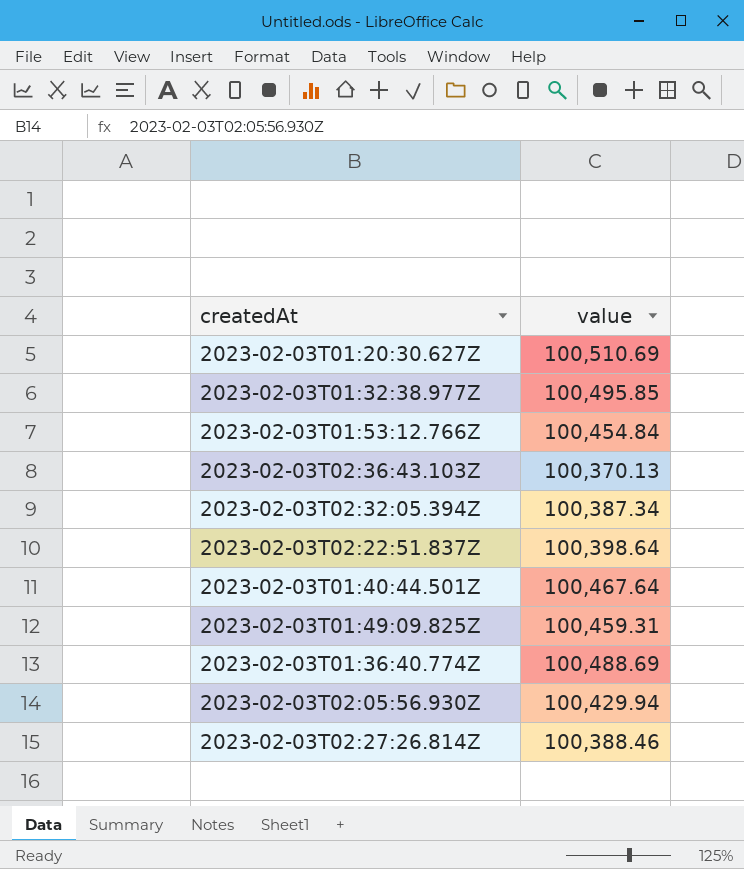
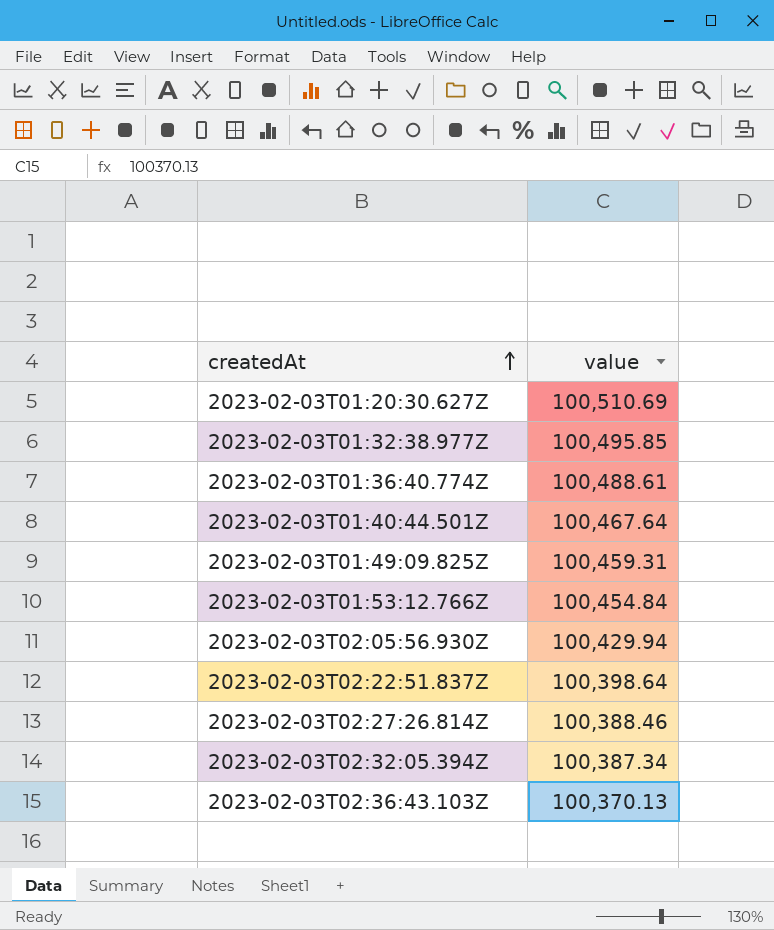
row order: none -> createdAt ascending
2023-02-03T01:36:40.774Z | value: 100,488.69 -> 100,488.61

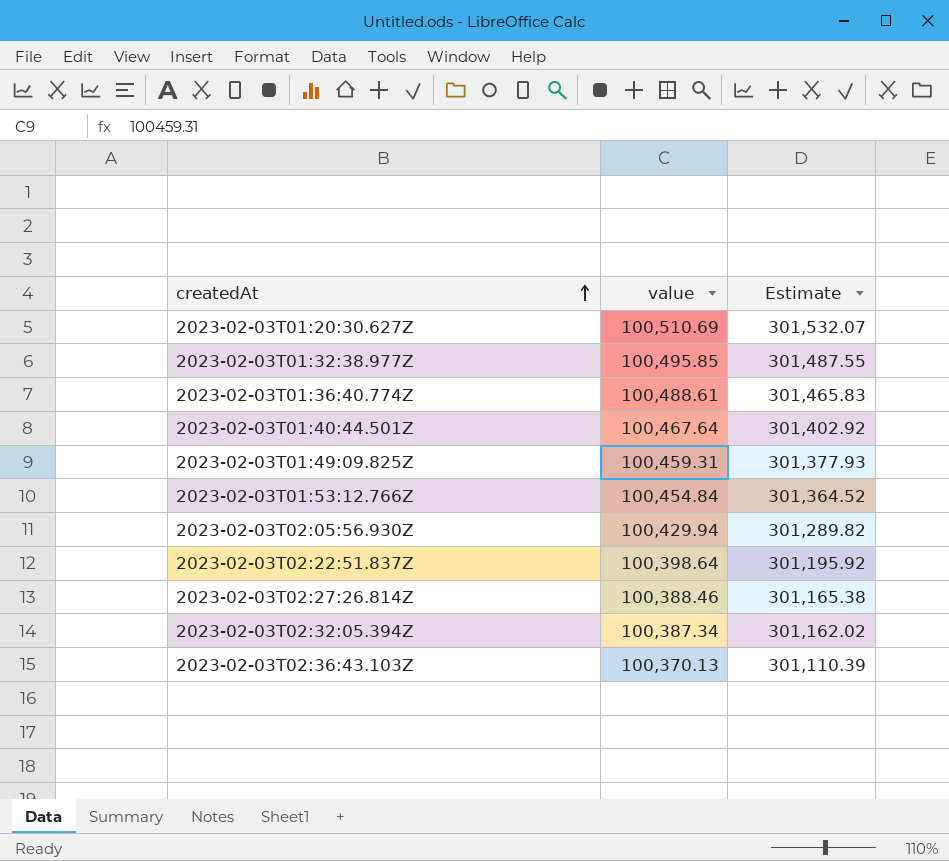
column Estimate | formula: none -> [value] * 3

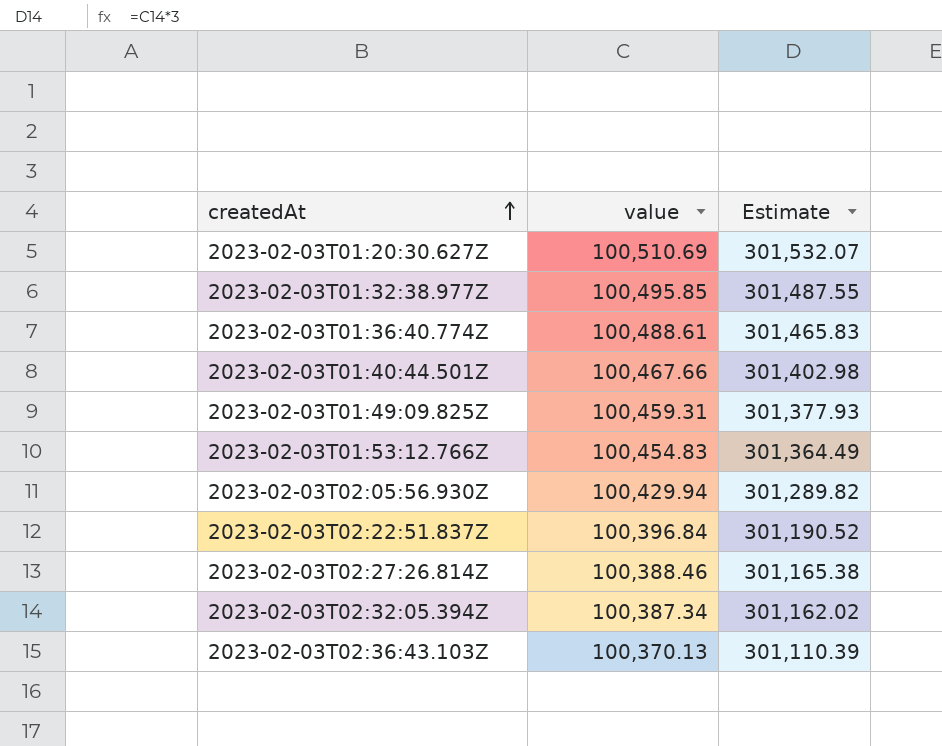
2023-02-03T01:40:44.501Z | value: 100,467.64 -> 100,467.66
2023-02-03T01:40:44.501Z | Estimate: 301,402.92 -> 301,402.98
2023-02-03T01:53:12.766Z | value: 100,454.84 -> 100,454.83
2023-02-03T01:53:12.766Z | Estimate: 301,364.52 -> 301,364.49
2023-02-03T02:22:51.837Z | value: 100,398.64 -> 100,396.84
2023-02-03T02:22:51.837Z | Estimate: 301,195.92 -> 301,190.52

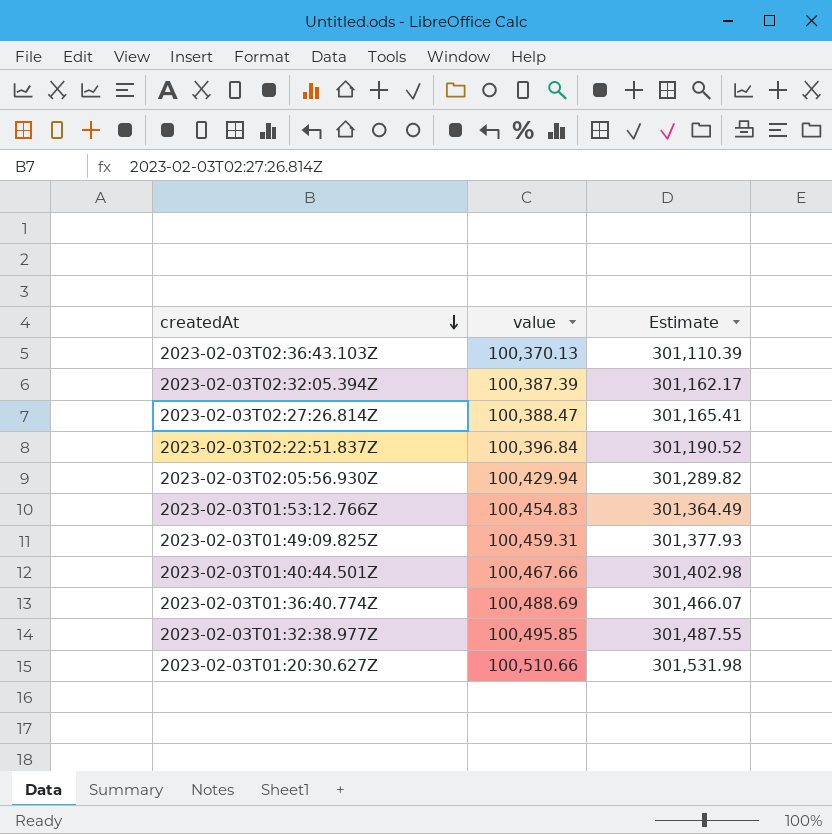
row order: createdAt ascending -> createdAt descending
2023-02-03T02:32:05.394Z | value: 100,387.34 -> 100,387.39
2023-02-03T02:32:05.394Z | Estimate: 301,162.02 -> 301,162.17
2023-02-03T02:27:26.814Z | value: 100,388.46 -> 100,388.47
2023-02-03T02:27:26.814Z | Estimate: 301,165.38 -> 301,165.41
2023-02-03T01:36:40.774Z | value: 100,488.61 -> 100,488.69
2023-02-03T01:36:40.774Z | Estimate: 301,465.83 -> 301,466.07
2023-02-03T01:20:30.627Z | value: 100,510.69 -> 100,510.66
2023-02-03T01:20:30.627Z | Estimate: 301,532.07 -> 301,531.98

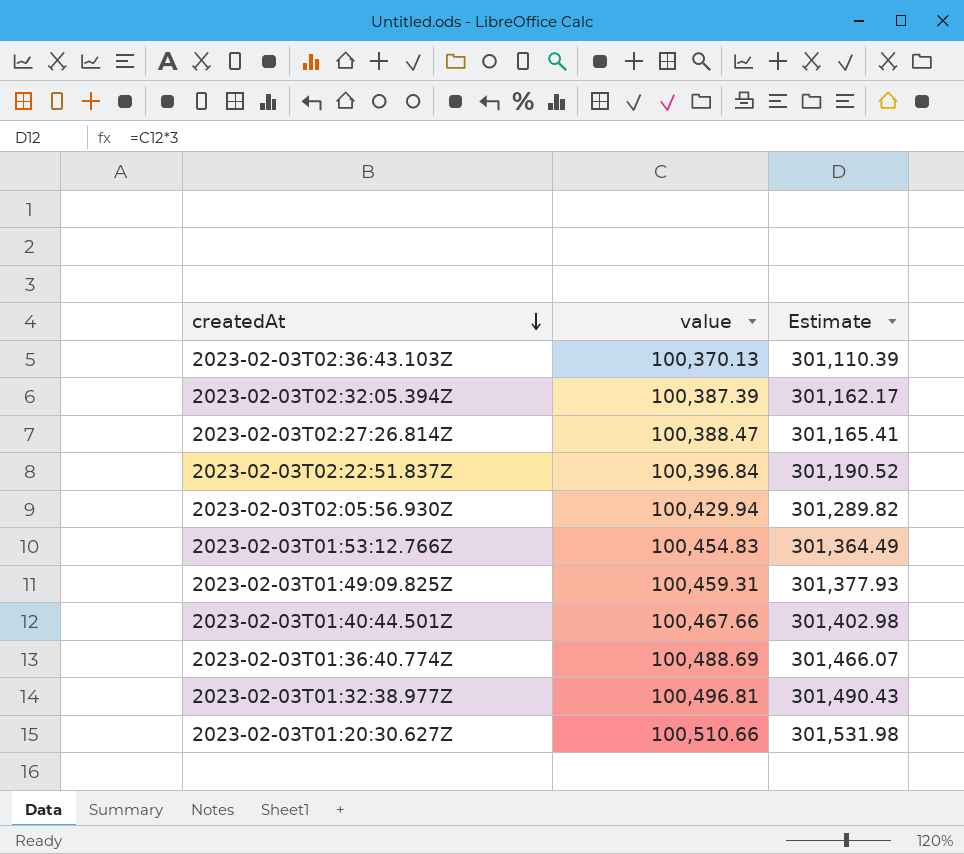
2023-02-03T01:32:38.977Z | value: 100,495.85 -> 100,496.81
2023-02-03T01:32:38.977Z | Estimate: 301,487.55 -> 301,490.43

